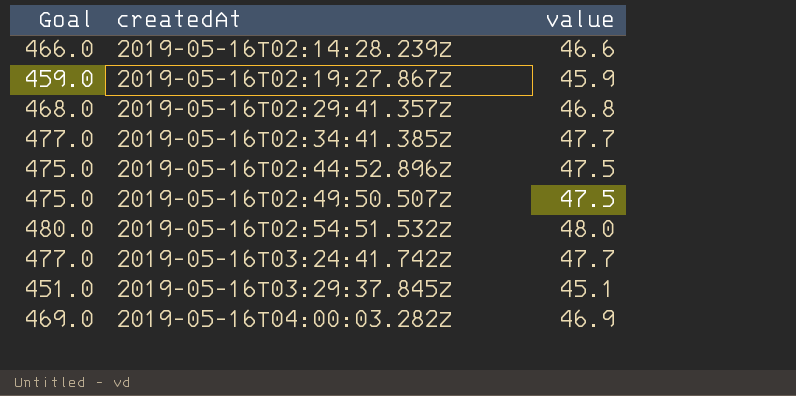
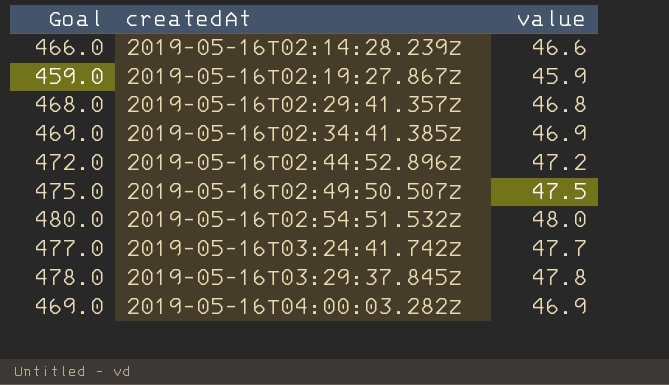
2019-05-16T02:34:41.385Z | Goal: 477.0 -> 469.0
2019-05-16T02:34:41.385Z | value: 47.7 -> 46.9
2019-05-16T02:44:52.896Z | Goal: 475.0 -> 472.0
2019-05-16T02:44:52.896Z | value: 47.5 -> 47.2
2019-05-16T03:29:37.845Z | Goal: 451.0 -> 478.0
2019-05-16T03:29:37.845Z | value: 45.1 -> 47.8

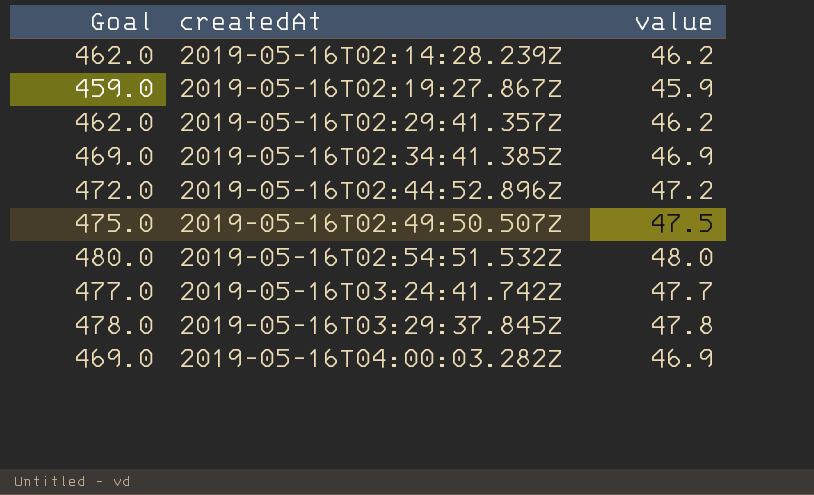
2019-05-16T02:14:28.239Z | Goal: 466.0 -> 462.0
2019-05-16T02:14:28.239Z | value: 46.6 -> 46.2
2019-05-16T02:29:41.357Z | Goal: 468.0 -> 462.0
2019-05-16T02:29:41.357Z | value: 46.8 -> 46.2

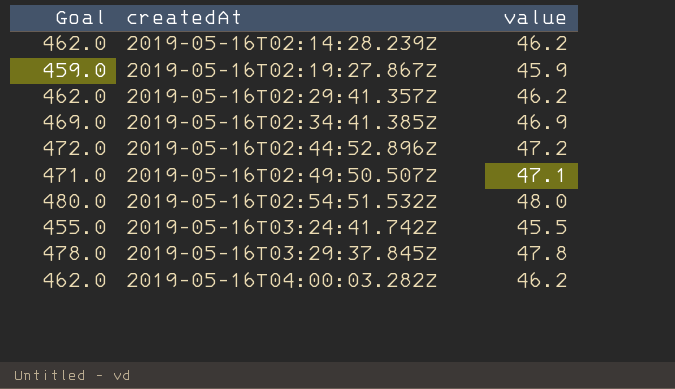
2019-05-16T02:49:50.507Z | Goal: 475.0 -> 471.0
2019-05-16T02:49:50.507Z | value: 47.5 -> 47.1
2019-05-16T03:24:41.742Z | Goal: 477.0 -> 455.0
2019-05-16T03:24:41.742Z | value: 47.7 -> 45.5
2019-05-16T04:00:03.282Z | Goal: 469.0 -> 462.0
2019-05-16T04:00:03.282Z | value: 46.9 -> 46.2

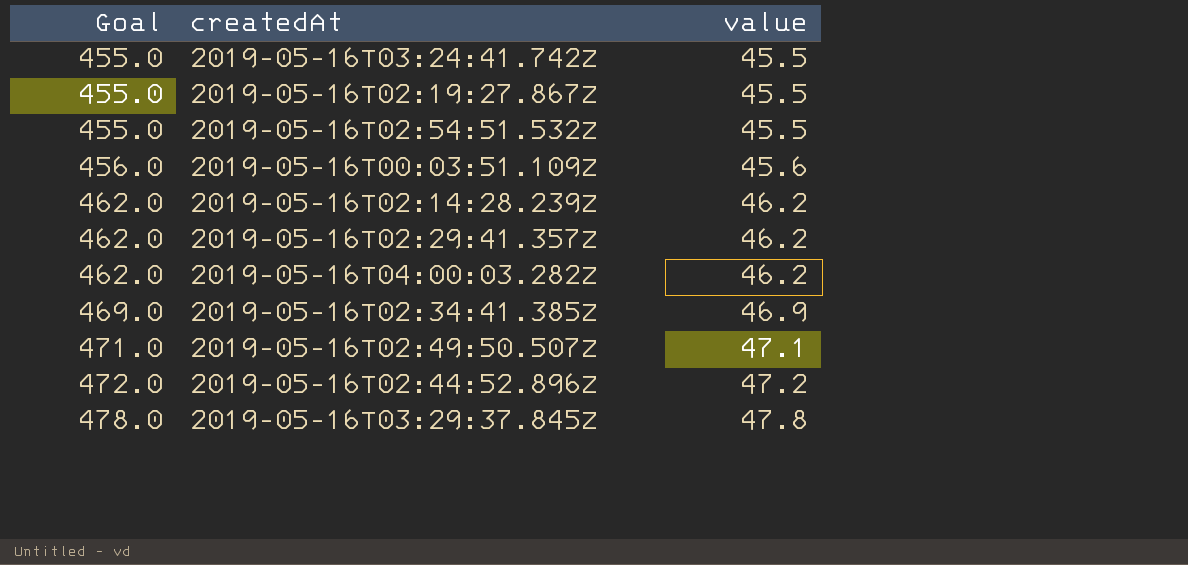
row order: createdAt ascending -> Goal ascending
2019-05-16T02:19:27.867Z | Goal: 459.0 -> 455.0
2019-05-16T02:19:27.867Z | value: 45.9 -> 45.5
2019-05-16T02:54:51.532Z | Goal: 480.0 -> 455.0
2019-05-16T02:54:51.532Z | value: 48.0 -> 45.5
row 2019-05-16T00:03:51.109Z: none -> 456.0 | 45.6

